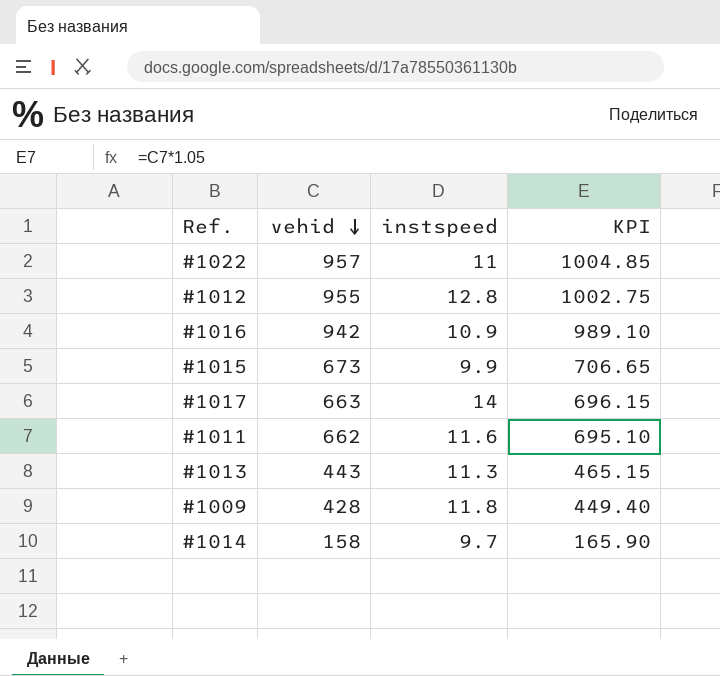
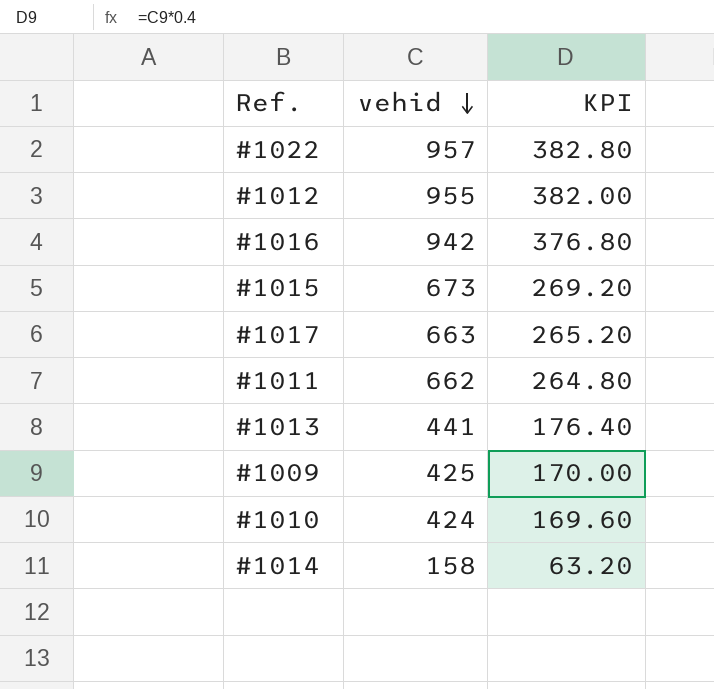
column instspeed | position: 3 -> none
column KPI | formula: [vehid] * 1.05 -> [vehid] * 0.4
#1013 | vehid: 443 -> 441
#1009 | vehid: 428 -> 425
row #1010: none -> 424 | 169.60

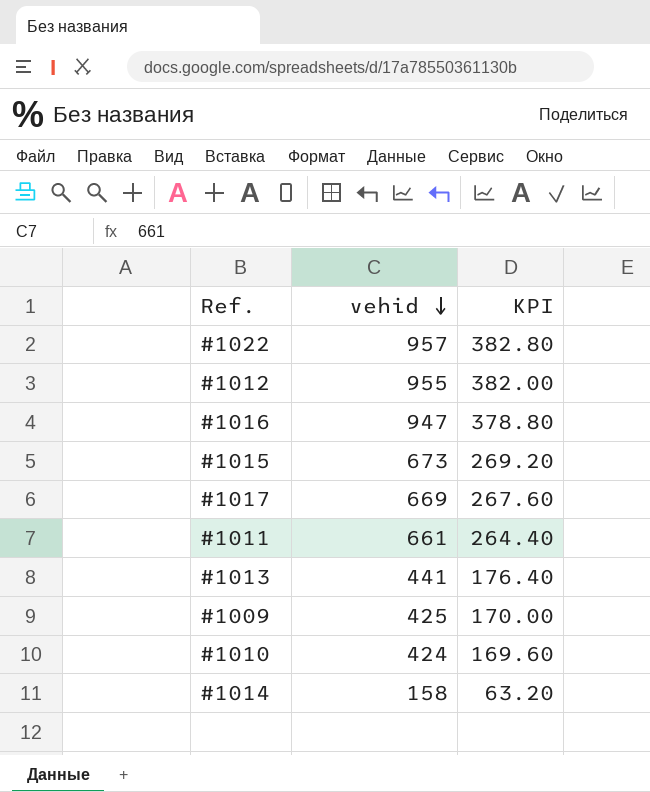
#1016 | vehid: 942 -> 947
#1016 | KPI: 376.80 -> 378.80
#1017 | vehid: 663 -> 669
#1017 | KPI: 265.20 -> 267.60
#1011 | vehid: 662 -> 661
#1011 | KPI: 264.80 -> 264.40

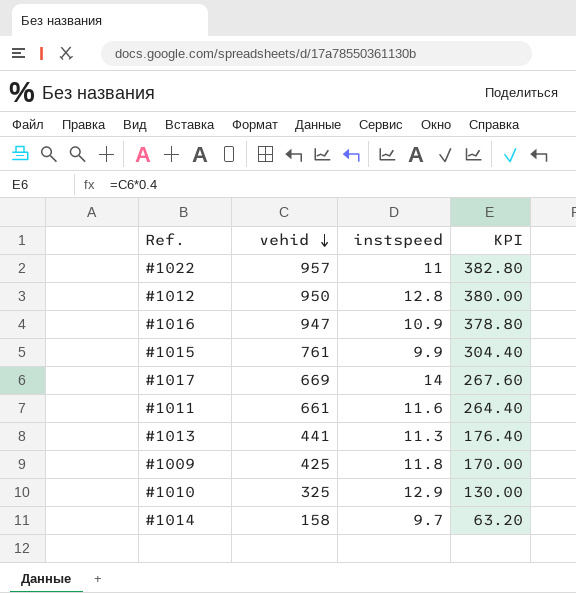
column instspeed | position: none -> 3
#1012 | vehid: 955 -> 950
#1012 | KPI: 382.00 -> 380.00
#1015 | vehid: 673 -> 761
#1015 | KPI: 269.20 -> 304.40
#1010 | vehid: 424 -> 325
#1010 | KPI: 169.60 -> 130.00

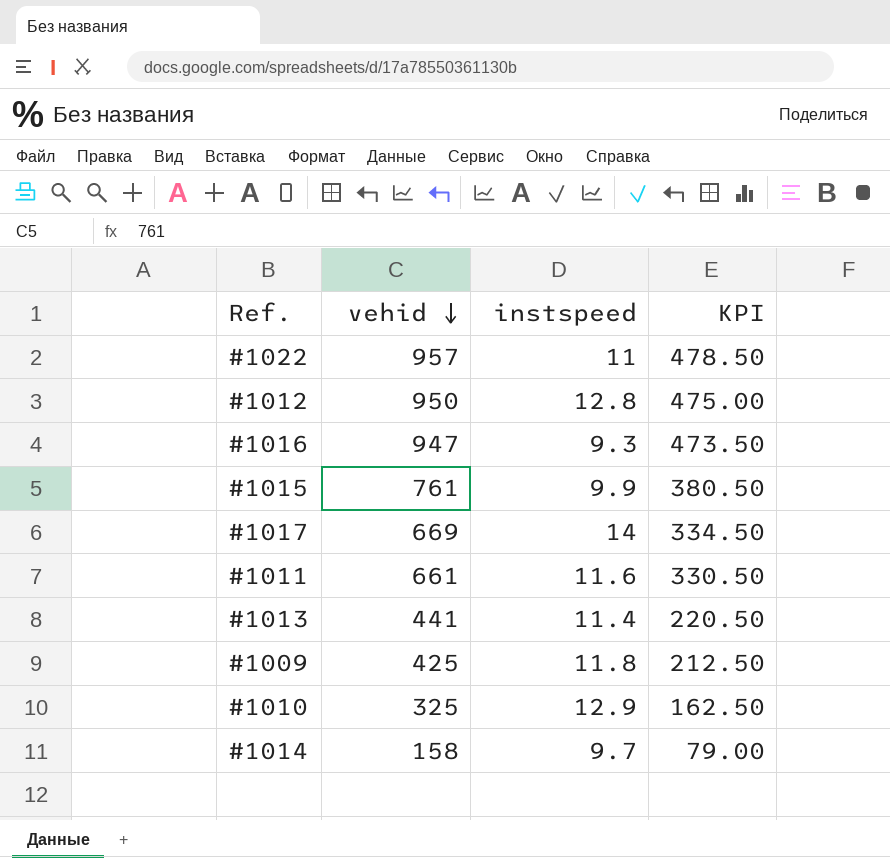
column KPI | formula: [vehid] * 0.4 -> [vehid] * 0.5
#1016 | instspeed: 10.9 -> 9.3
#1013 | instspeed: 11.3 -> 11.4

